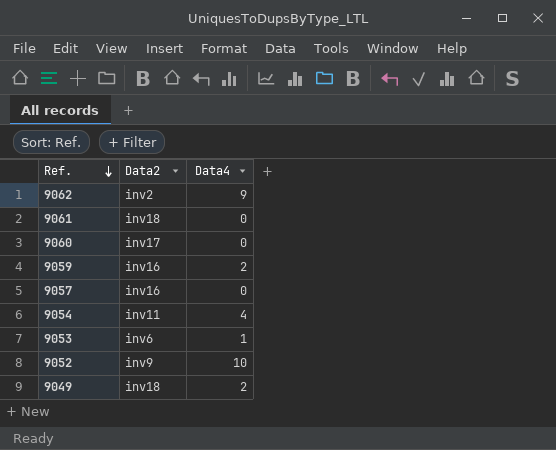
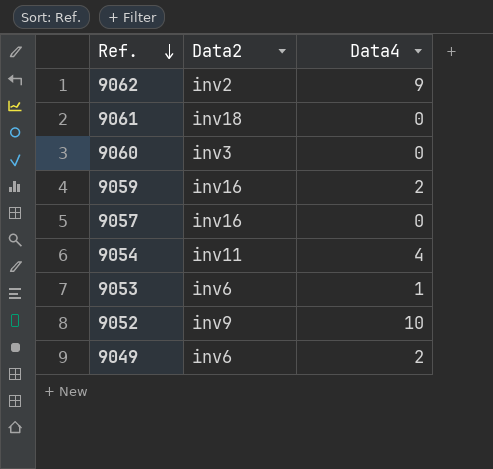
9060 | Data2: inv17 -> inv3
9049 | Data2: inv18 -> inv6

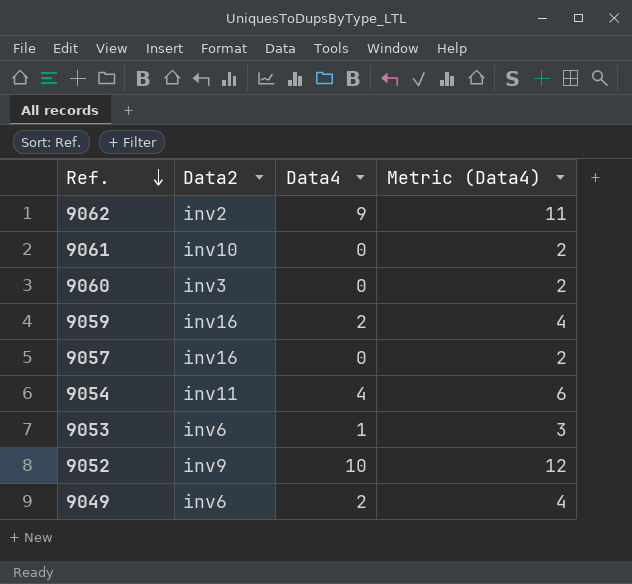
column Metric (Data4) | formula: none -> [Data4] + 2
9061 | Data2: inv18 -> inv10

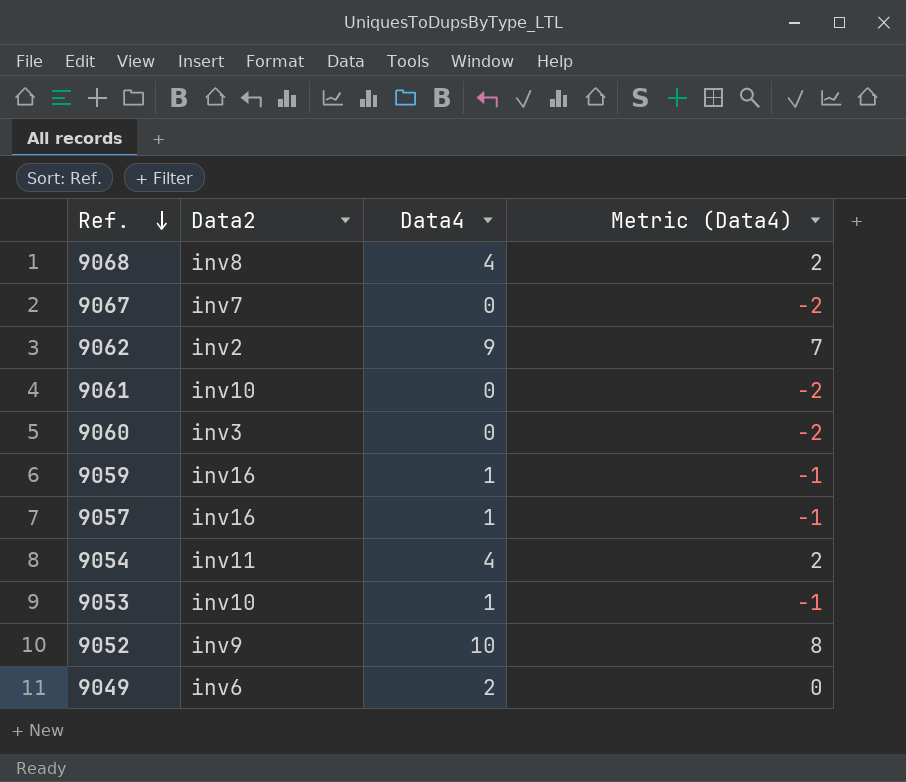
column Metric (Data4) | formula: [Data4] + 2 -> [Data4] - 2
row 9068: none -> inv8 | 4 | 2
row 9067: none -> inv7 | 0 | -2
9059 | Data4: 2 -> 1
9057 | Data4: 0 -> 1
9053 | Data2: inv6 -> inv10

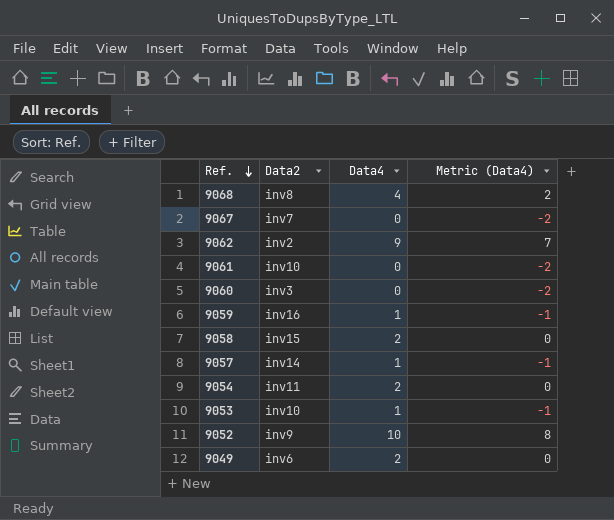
row 9058: none -> inv15 | 2 | 0
9057 | Data2: inv16 -> inv14
9054 | Data4: 4 -> 2
9054 | Metric (Data4): 2 -> 0

